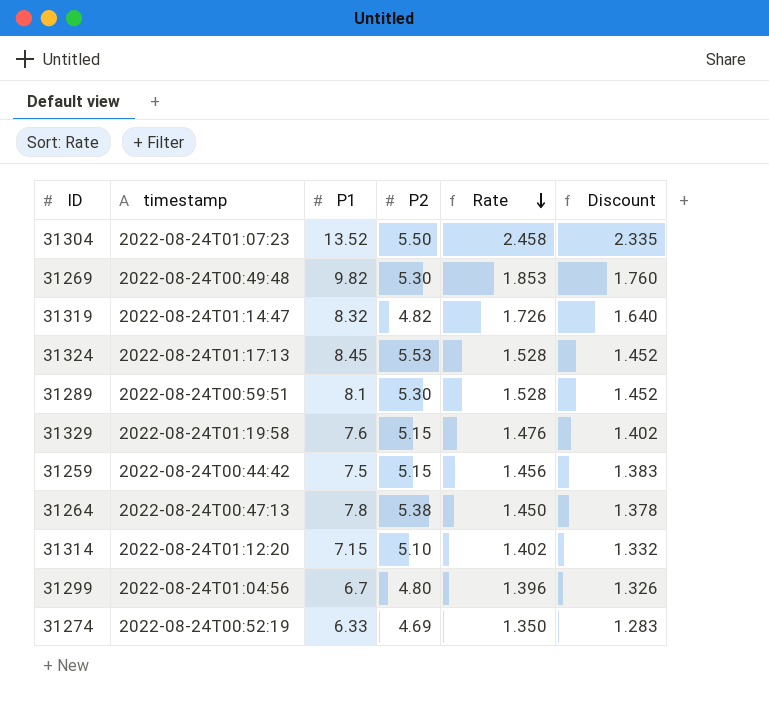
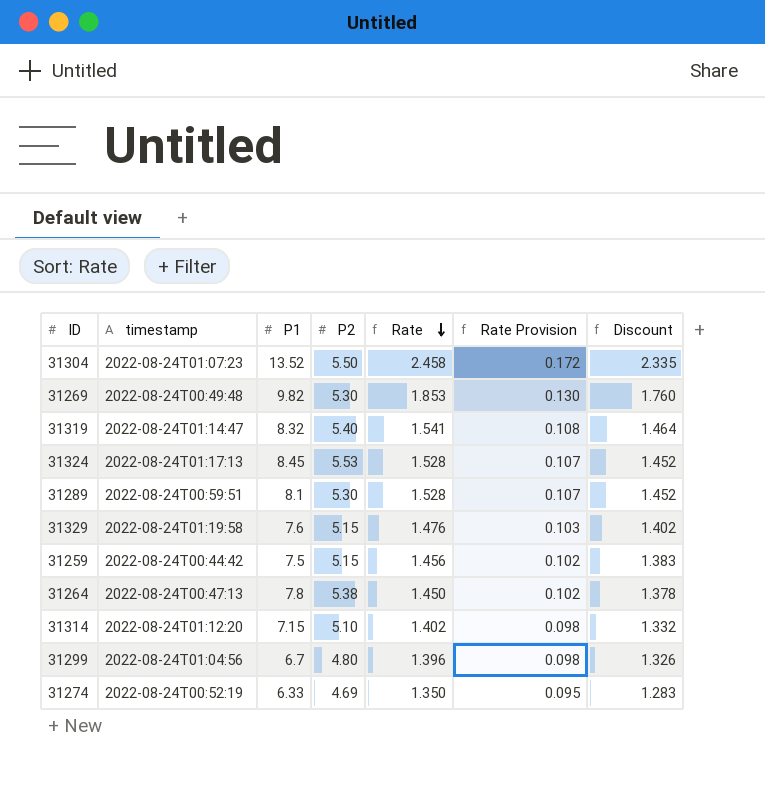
column Rate Provision | formula: none -> [Rate] * 0.07
31319 | P2: 4.82 -> 5.40
31319 | Rate: 1.726 -> 1.541
31319 | Discount: 1.640 -> 1.464

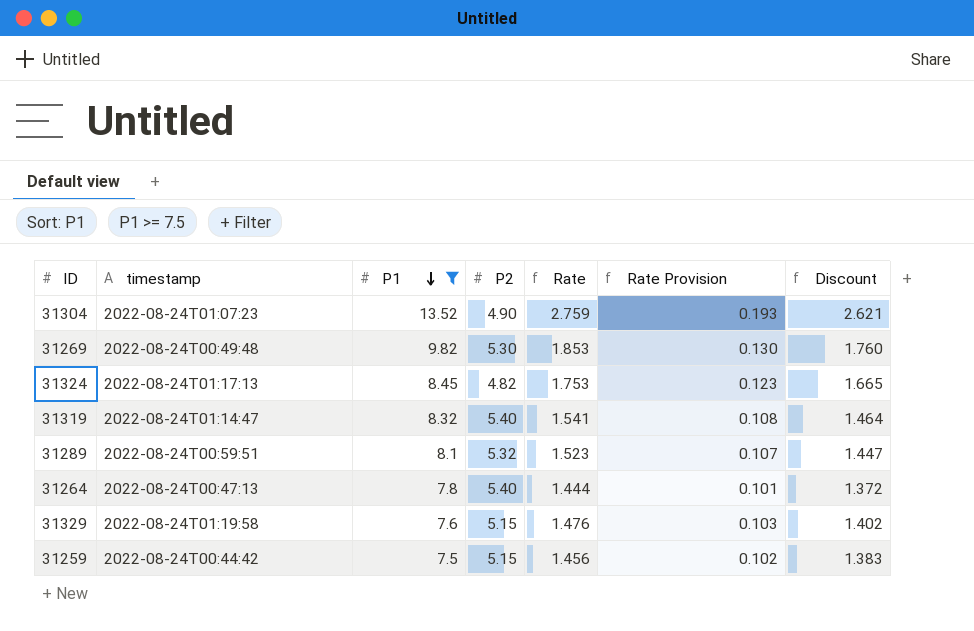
filter: none -> P1 >= 7.5
row order: Rate descending -> P1 descending
31304 | P2: 5.50 -> 4.90
31304 | Rate: 2.458 -> 2.759
31304 | Rate Provision: 0.172 -> 0.193
31304 | Discount: 2.335 -> 2.621
31324 | P2: 5.53 -> 4.82
31324 | Rate: 1.528 -> 1.753
31324 | Rate Provision: 0.107 -> 0.123
31324 | Discount: 1.452 -> 1.665
31289 | P2: 5.30 -> 5.32
31289 | Rate: 1.528 -> 1.523
31289 | Discount: 1.452 -> 1.447
31264 | P2: 5.38 -> 5.40
31264 | Rate: 1.450 -> 1.444
31264 | Rate Provision: 0.102 -> 0.101
31264 | Discount: 1.378 -> 1.372

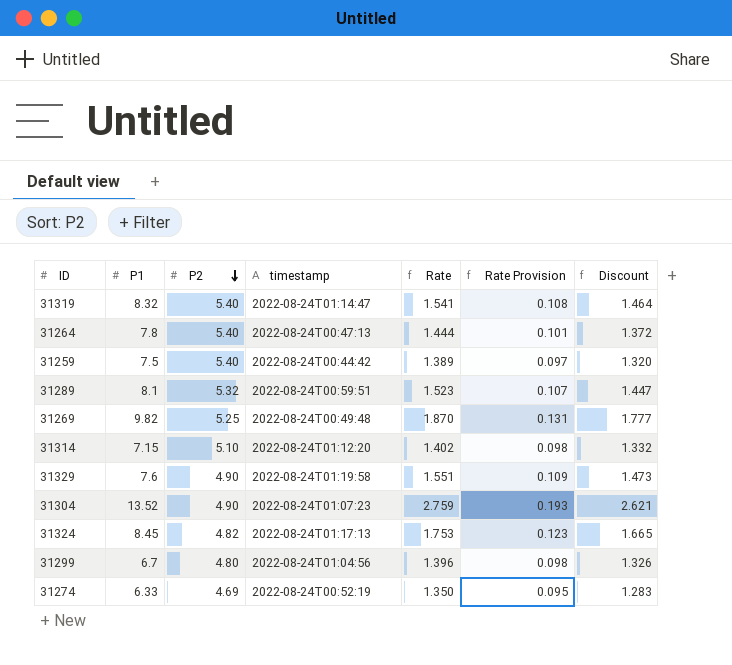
filter: P1 >= 7.5 -> none
row order: P1 descending -> P2 descending
column timestamp | position: 2 -> 4
31259 | P2: 5.15 -> 5.40
31259 | Rate: 1.456 -> 1.389
31259 | Rate Provision: 0.102 -> 0.097
31259 | Discount: 1.383 -> 1.320
31269 | P2: 5.30 -> 5.25
31269 | Rate: 1.853 -> 1.870
31269 | Rate Provision: 0.130 -> 0.131
31269 | Discount: 1.760 -> 1.777
31329 | P2: 5.15 -> 4.90
31329 | Rate: 1.476 -> 1.551
31329 | Rate Provision: 0.103 -> 0.109
31329 | Discount: 1.402 -> 1.473

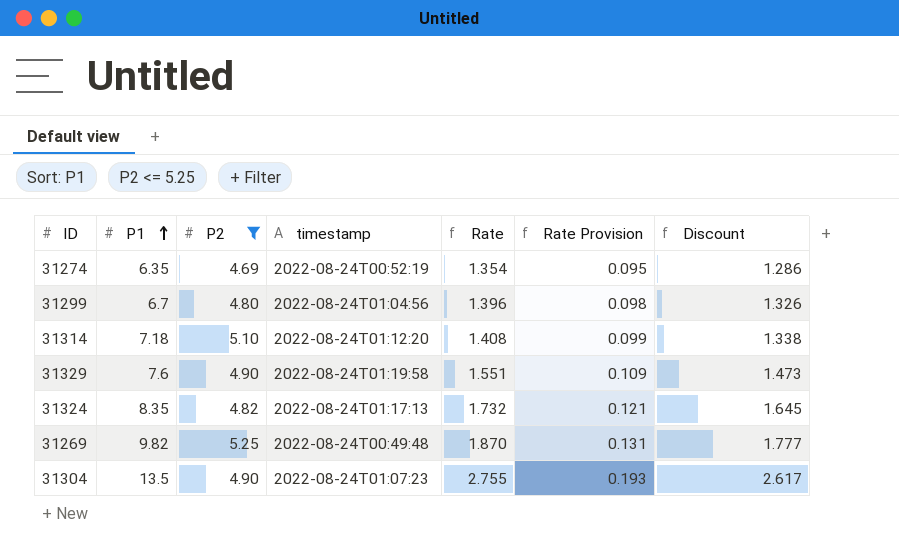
filter: none -> P2 <= 5.25
row order: P2 descending -> P1 ascending
31274 | P1: 6.33 -> 6.35
31274 | Rate: 1.350 -> 1.354
31274 | Discount: 1.283 -> 1.286
31314 | P1: 7.15 -> 7.18
31314 | Rate: 1.402 -> 1.408
31314 | Rate Provision: 0.098 -> 0.099
31314 | Discount: 1.332 -> 1.338
31324 | P1: 8.45 -> 8.35
31324 | Rate: 1.753 -> 1.732
31324 | Rate Provision: 0.123 -> 0.121
31324 | Discount: 1.665 -> 1.645
31304 | P1: 13.52 -> 13.5
31304 | Rate: 2.759 -> 2.755
31304 | Discount: 2.621 -> 2.617

